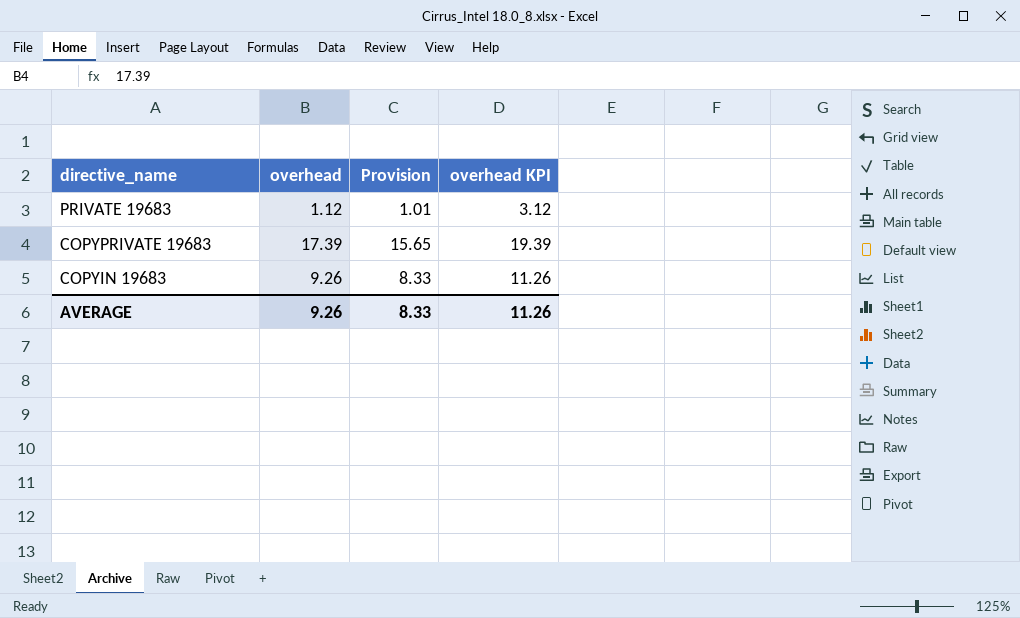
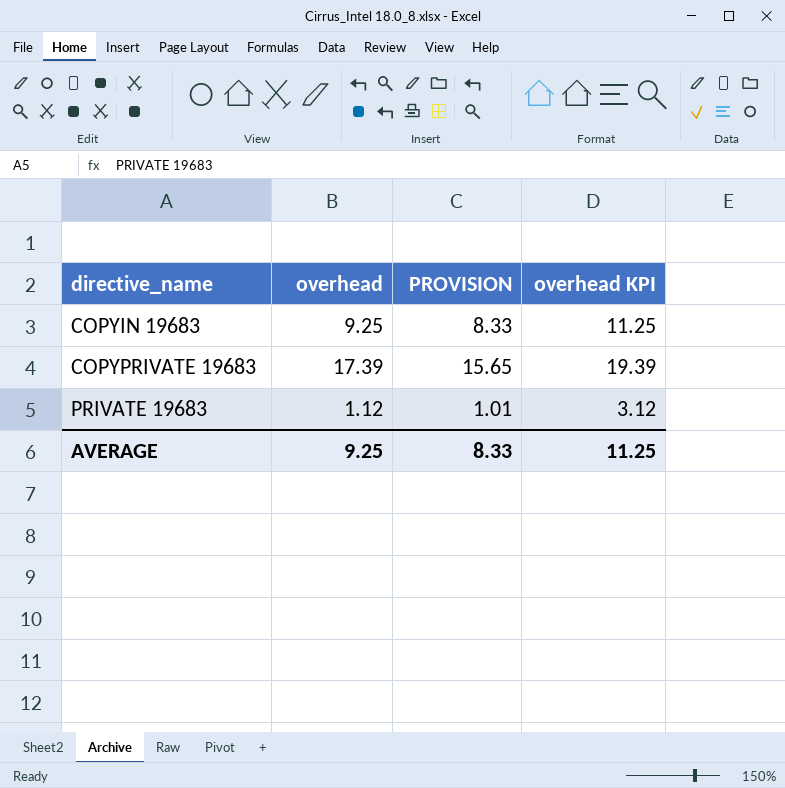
row order: directive_name descending -> directive_name ascending
column name: Provision -> PROVISION
COPYIN 19683 | overhead: 9.26 -> 9.25
COPYIN 19683 | overhead KPI: 11.26 -> 11.25
AVERAGE | overhead: 9.26 -> 9.25
AVERAGE | overhead KPI: 11.26 -> 11.25

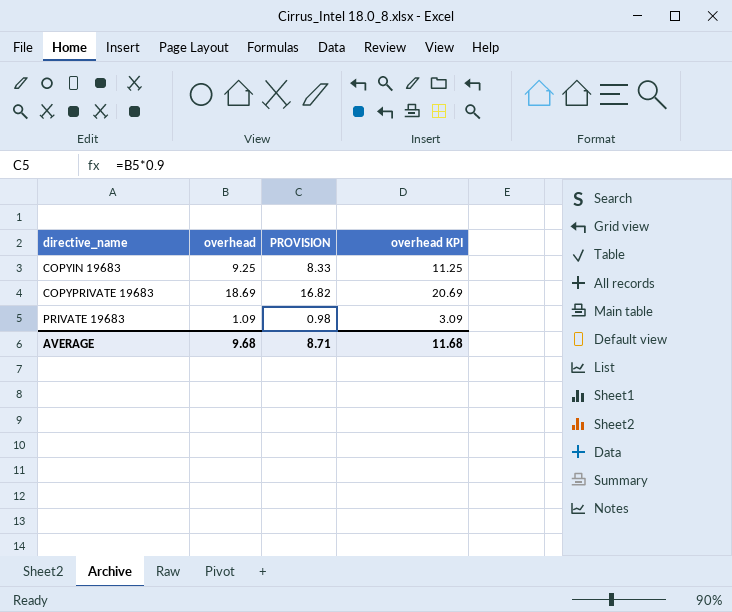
COPYPRIVATE 19683 | overhead: 17.39 -> 18.69
COPYPRIVATE 19683 | PROVISION: 15.65 -> 16.82
COPYPRIVATE 19683 | overhead KPI: 19.39 -> 20.69
PRIVATE 19683 | overhead: 1.12 -> 1.09
PRIVATE 19683 | PROVISION: 1.01 -> 0.98
PRIVATE 19683 | overhead KPI: 3.12 -> 3.09
AVERAGE | overhead: 9.25 -> 9.68
AVERAGE | PROVISION: 8.33 -> 8.71
AVERAGE | overhead KPI: 11.25 -> 11.68

